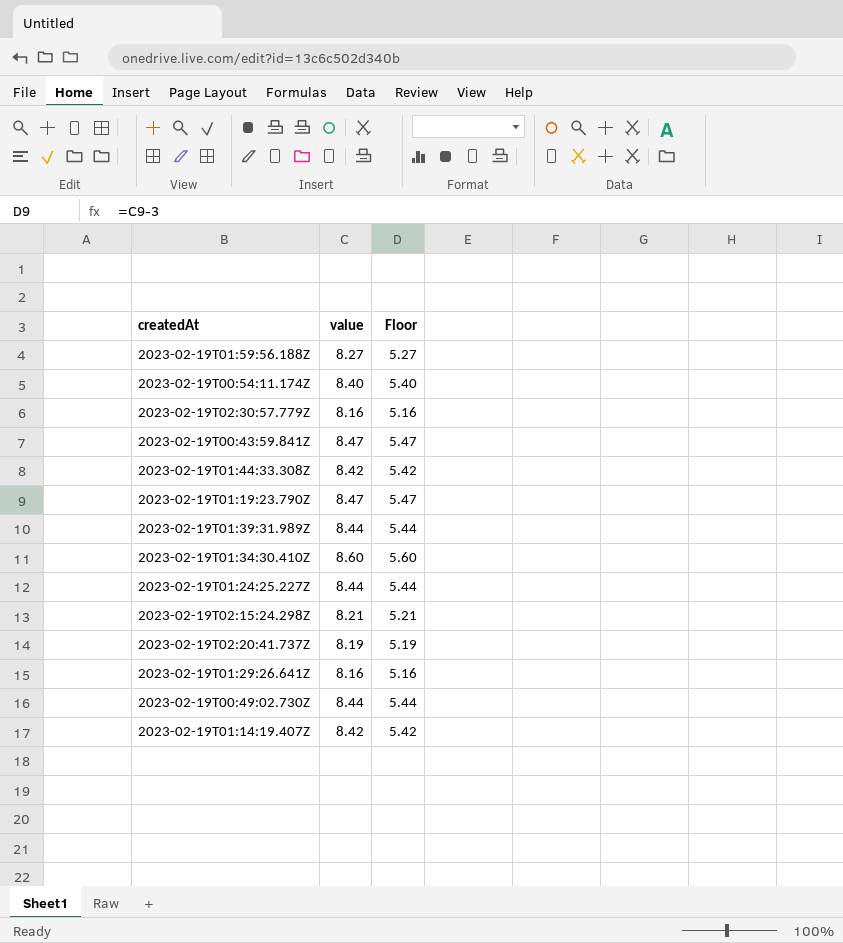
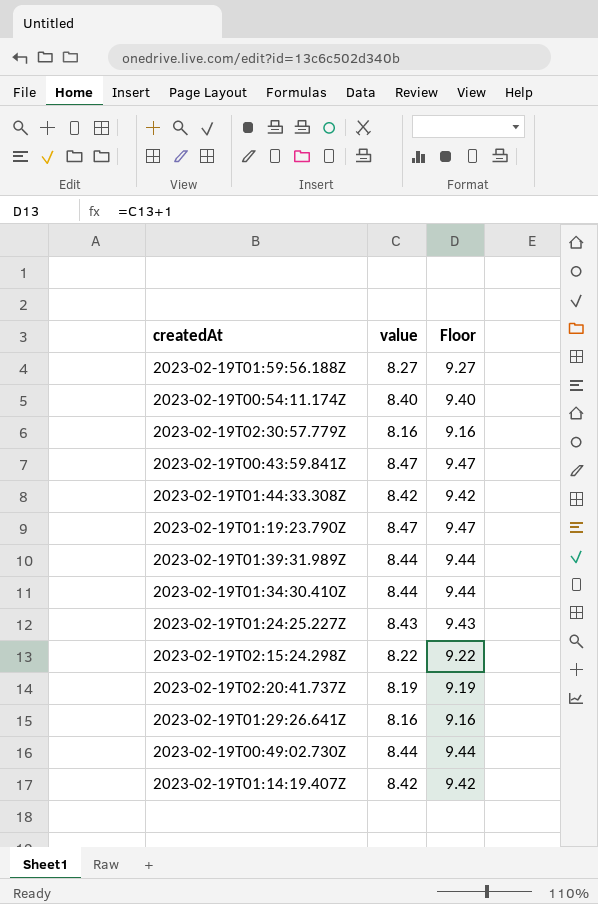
column Floor | formula: [value] - 3 -> [value] + 1
2023-02-19T01:34:30.410Z | value: 8.60 -> 8.44
2023-02-19T01:24:25.227Z | value: 8.44 -> 8.43
2023-02-19T02:15:24.298Z | value: 8.21 -> 8.22

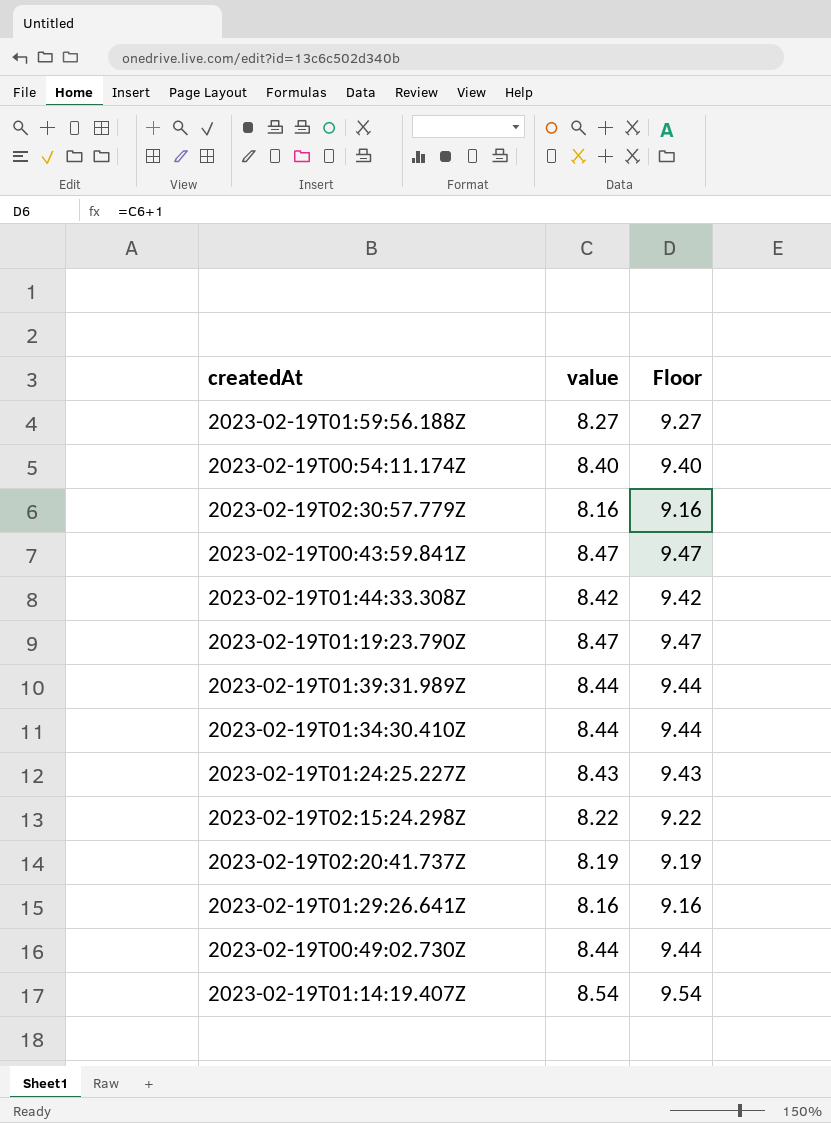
2023-02-19T01:14:19.407Z | value: 8.42 -> 8.54
2023-02-19T01:14:19.407Z | Floor: 9.42 -> 9.54

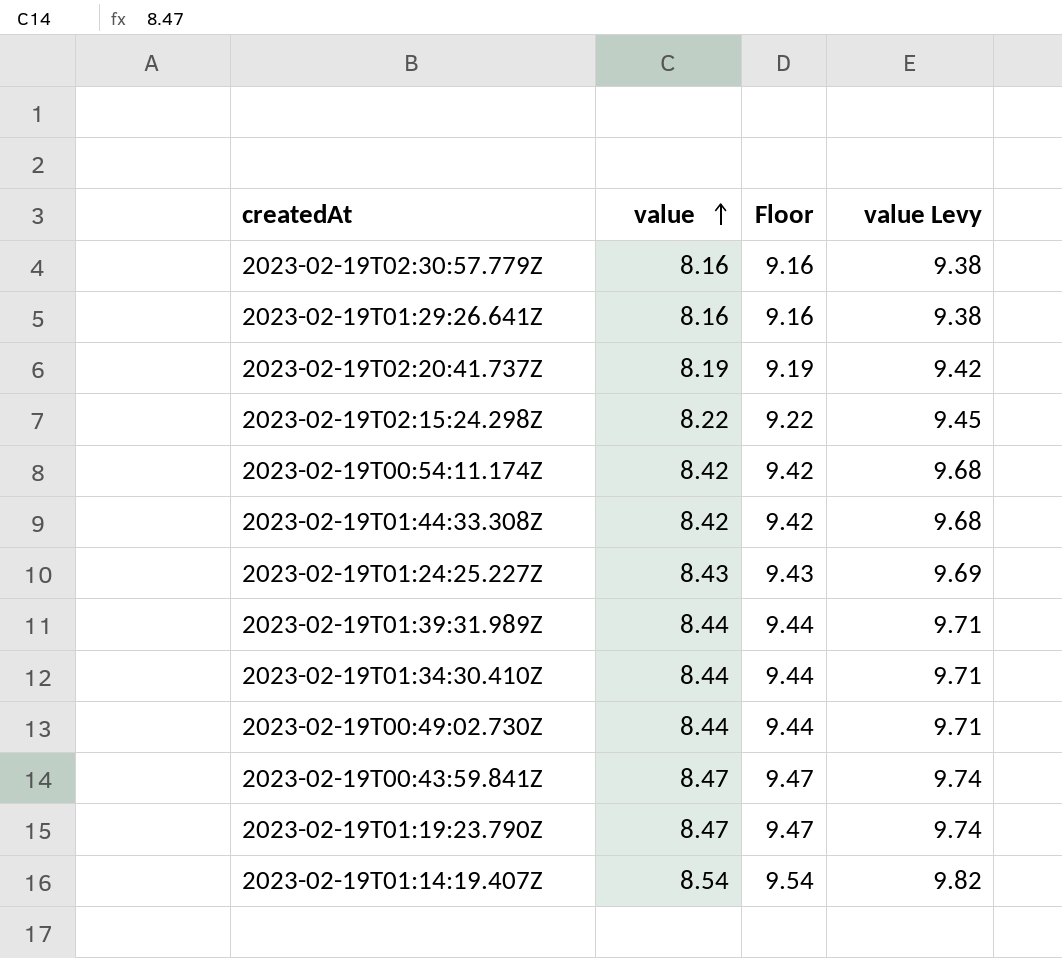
row order: none -> value ascending
column value Levy | formula: none -> [value] * 1.15
row 2023-02-19T01:59:56.188Z: 8.27 | 9.27 -> none
2023-02-19T00:54:11.174Z | value: 8.40 -> 8.42
2023-02-19T00:54:11.174Z | Floor: 9.40 -> 9.42

